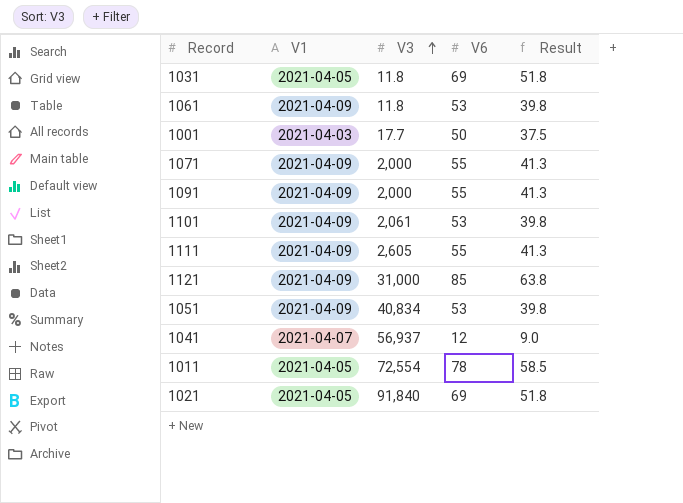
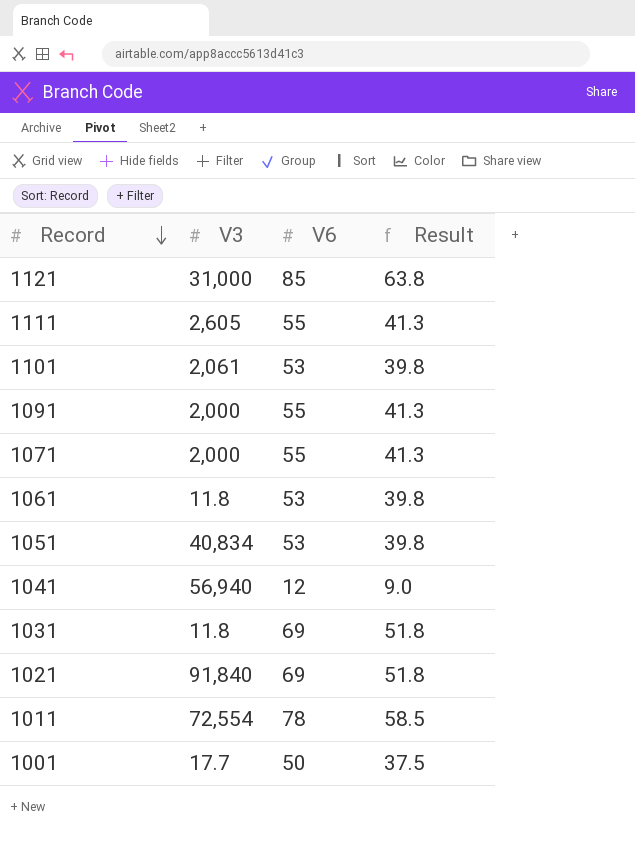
row order: V3 ascending -> Record descending
column V1 | position: 2 -> none
1041 | V3: 56,937 -> 56,940

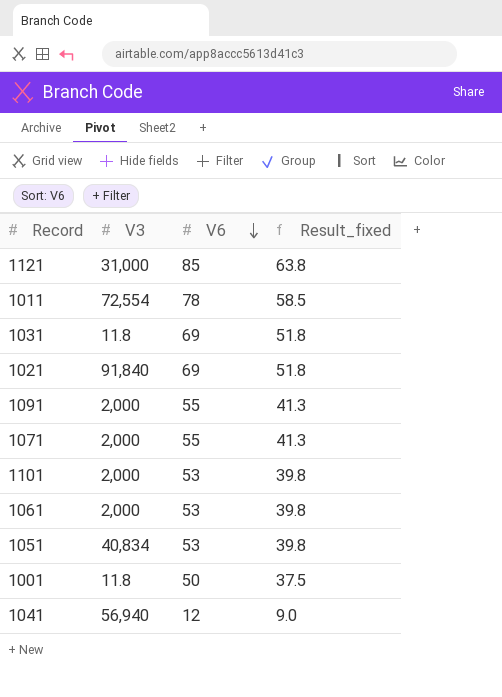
row order: Record descending -> V6 descending
column name: Result -> Result_fixed
row 1111: 2,605 | 55 | 41.3 -> none
1101 | V3: 2,061 -> 2,000
1061 | V3: 11.8 -> 2,000
1001 | V3: 17.7 -> 11.8

